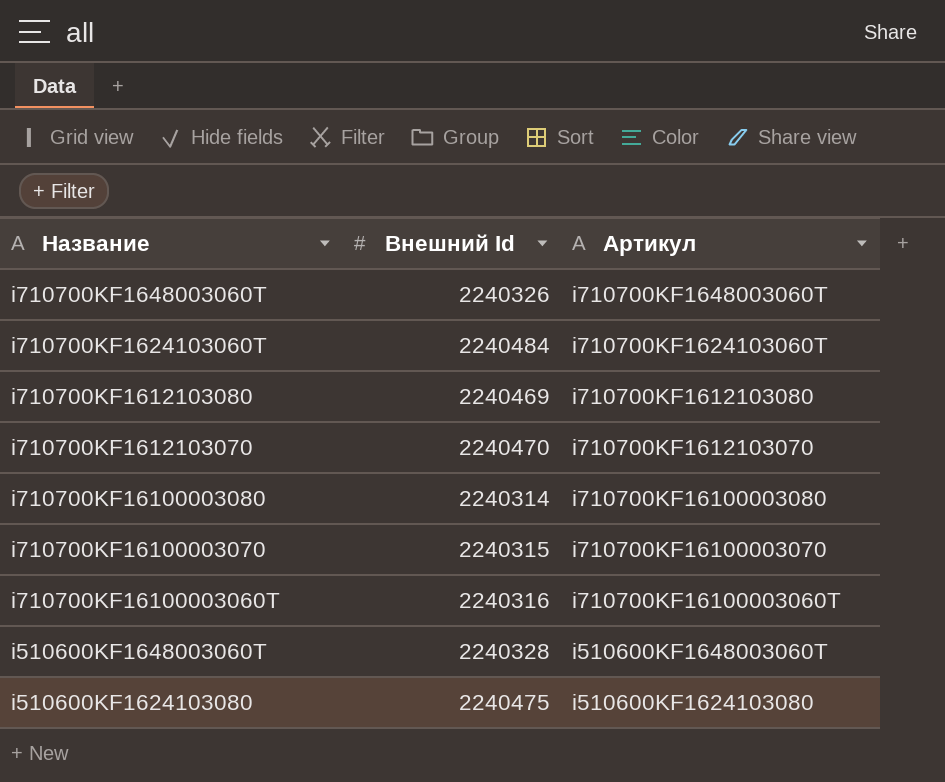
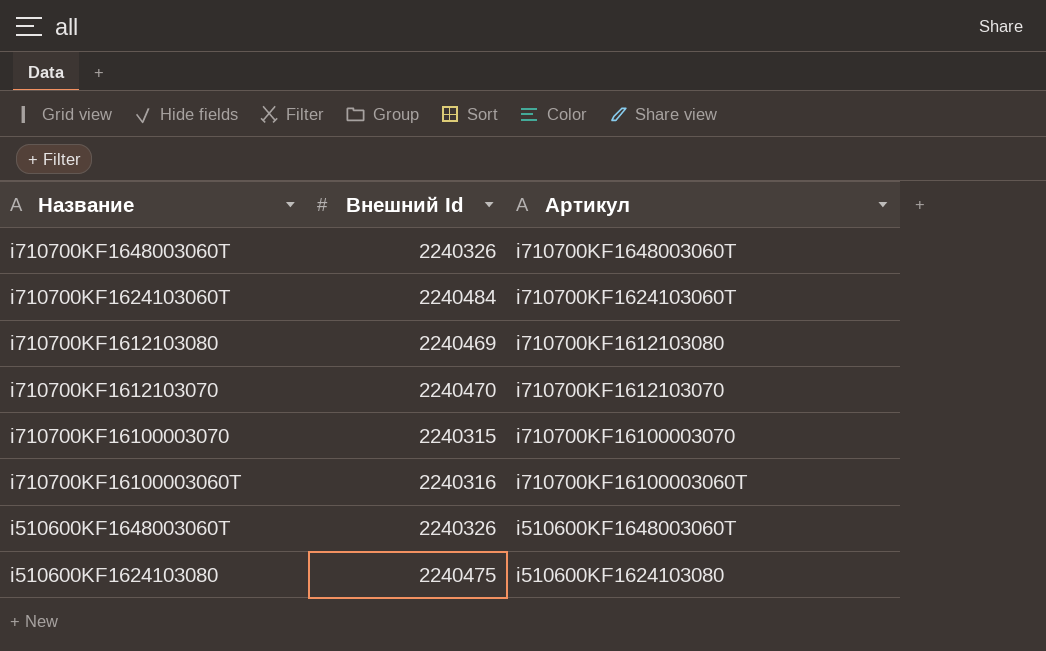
row i710700KF16100003080: 2240314 | i710700KF16100003080 -> none
i510600KF1648003060T | Внешний Id: 2240328 -> 2240326

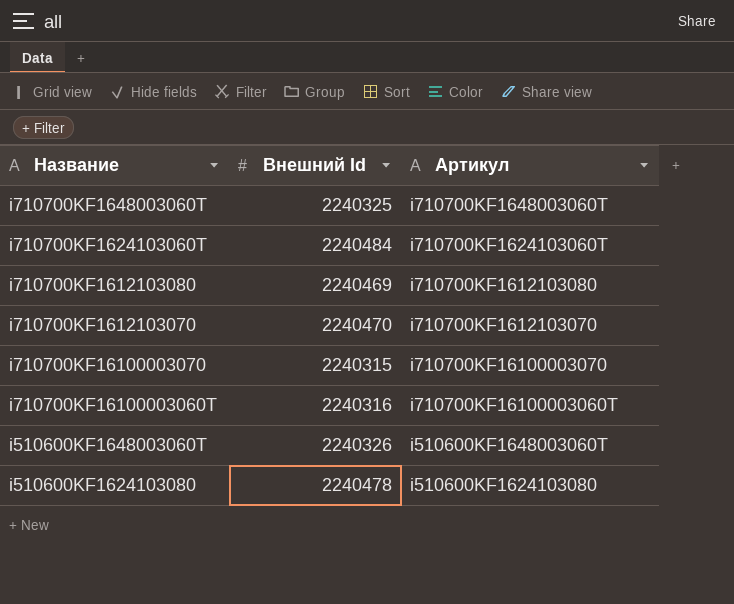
i710700KF1648003060T | Внешний Id: 2240326 -> 2240325
i510600KF1624103080 | Внешний Id: 2240475 -> 2240478

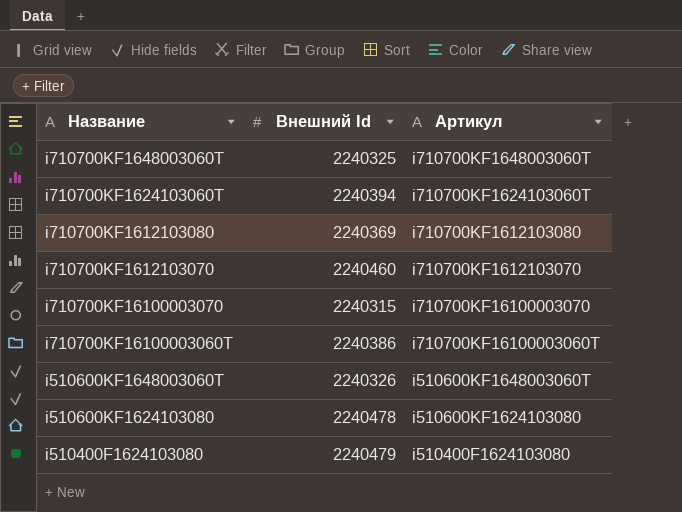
i710700KF1624103060T | Внешний Id: 2240484 -> 2240394
i710700KF1612103080 | Внешний Id: 2240469 -> 2240369
i710700KF1612103070 | Внешний Id: 2240470 -> 2240460
i710700KF16100003060T | Внешний Id: 2240316 -> 2240386
row i510400F1624103080: none -> 2240479 | i510400F1624103080

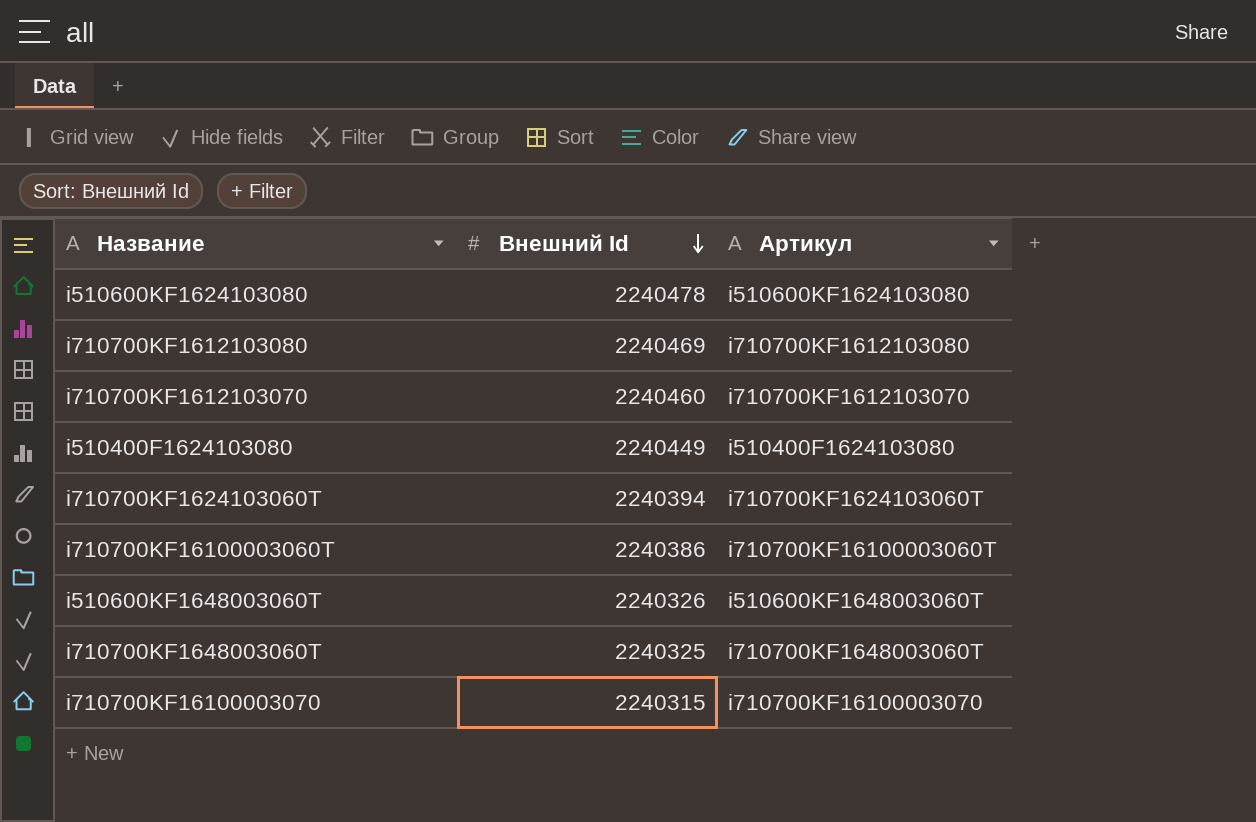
row order: none -> Внешний Id descending
i710700KF1612103080 | Внешний Id: 2240369 -> 2240469
i510400F1624103080 | Внешний Id: 2240479 -> 2240449

